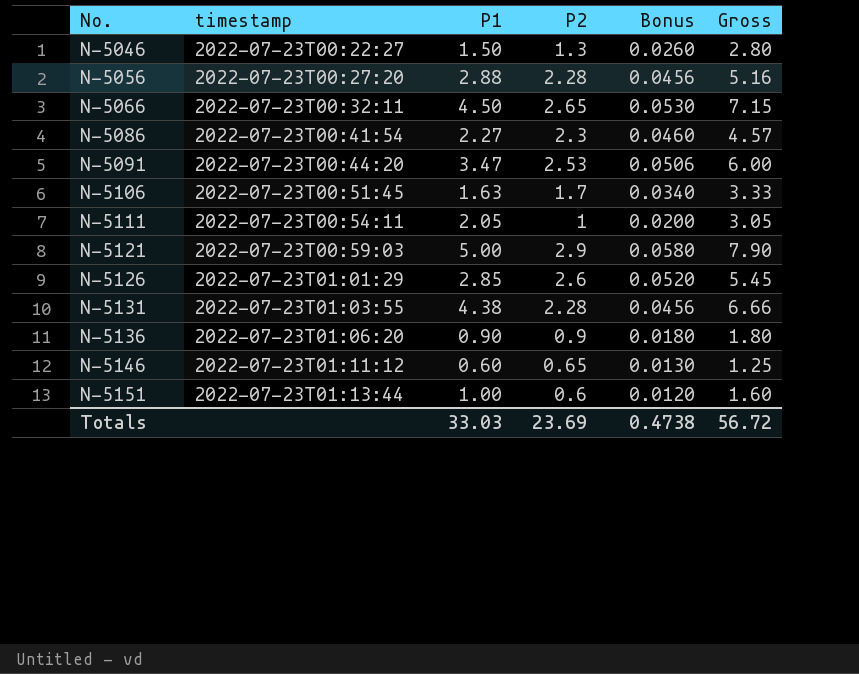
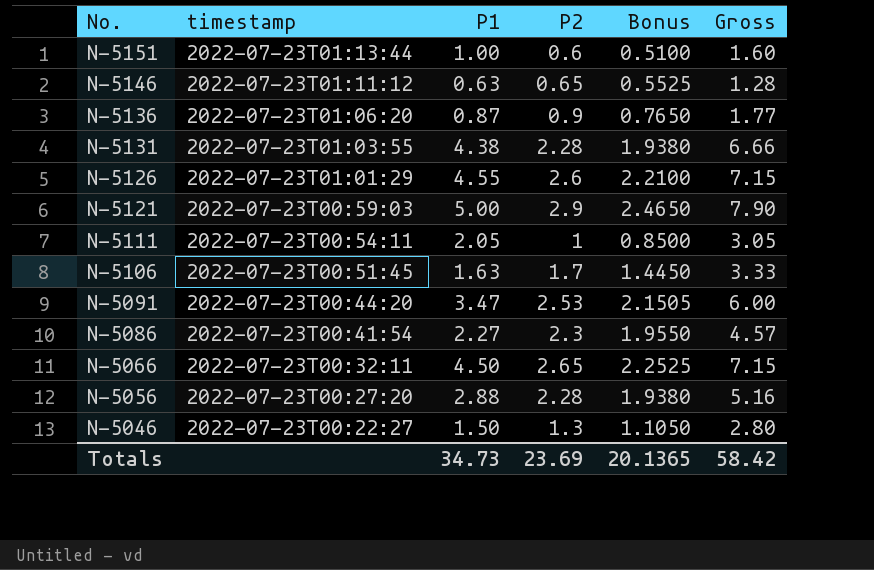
row order: No. ascending -> No. descending
column Bonus | formula: [P2] * 0.02 -> [P2] * 0.85
N-5146 | P1: 0.60 -> 0.63
N-5146 | Gross: 1.25 -> 1.28
N-5136 | P1: 0.90 -> 0.87
N-5136 | Gross: 1.80 -> 1.77
N-5126 | P1: 2.85 -> 4.55
N-5126 | Gross: 5.45 -> 7.15
Totals | P1: 33.03 -> 34.73
Totals | Bonus: 0.4738 -> 20.1365
Totals | Gross: 56.72 -> 58.42

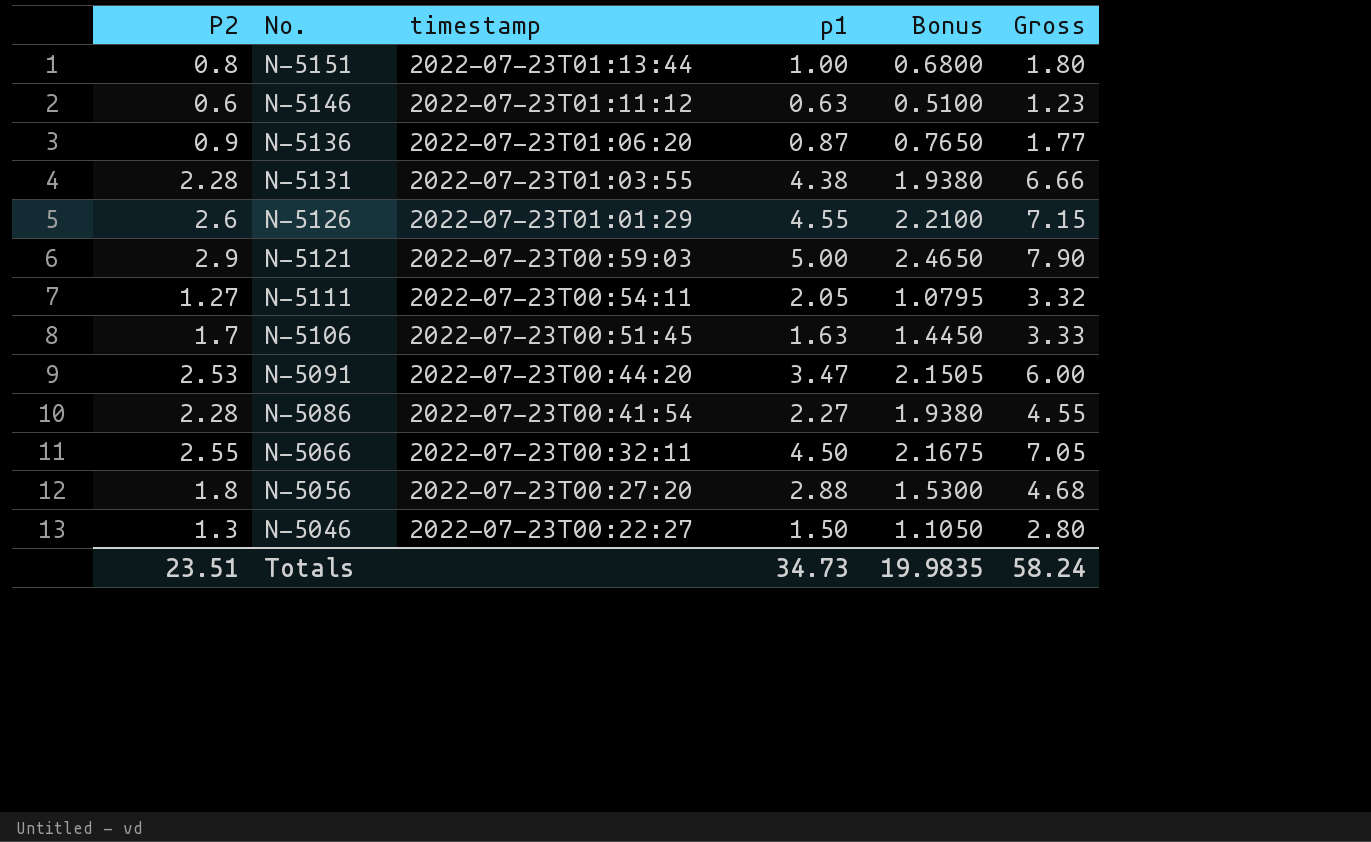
column P2 | position: 4 -> 1
column name: P1 -> p1
N-5151 | P2: 0.6 -> 0.8
N-5151 | Bonus: 0.5100 -> 0.6800
N-5151 | Gross: 1.60 -> 1.80
N-5146 | P2: 0.65 -> 0.6
N-5146 | Bonus: 0.5525 -> 0.5100
N-5146 | Gross: 1.28 -> 1.23
N-5111 | P2: 1 -> 1.27
N-5111 | Bonus: 0.8500 -> 1.0795
N-5111 | Gross: 3.05 -> 3.32
N-5086 | P2: 2.3 -> 2.28
N-5086 | Bonus: 1.9550 -> 1.9380
N-5086 | Gross: 4.57 -> 4.55
N-5066 | P2: 2.65 -> 2.55
N-5066 | Bonus: 2.2525 -> 2.1675
N-5066 | Gross: 7.15 -> 7.05
N-5056 | P2: 2.28 -> 1.8
N-5056 | Bonus: 1.9380 -> 1.5300
N-5056 | Gross: 5.16 -> 4.68
Totals | P2: 23.69 -> 23.51
Totals | Bonus: 20.1365 -> 19.9835
Totals | Gross: 58.42 -> 58.24

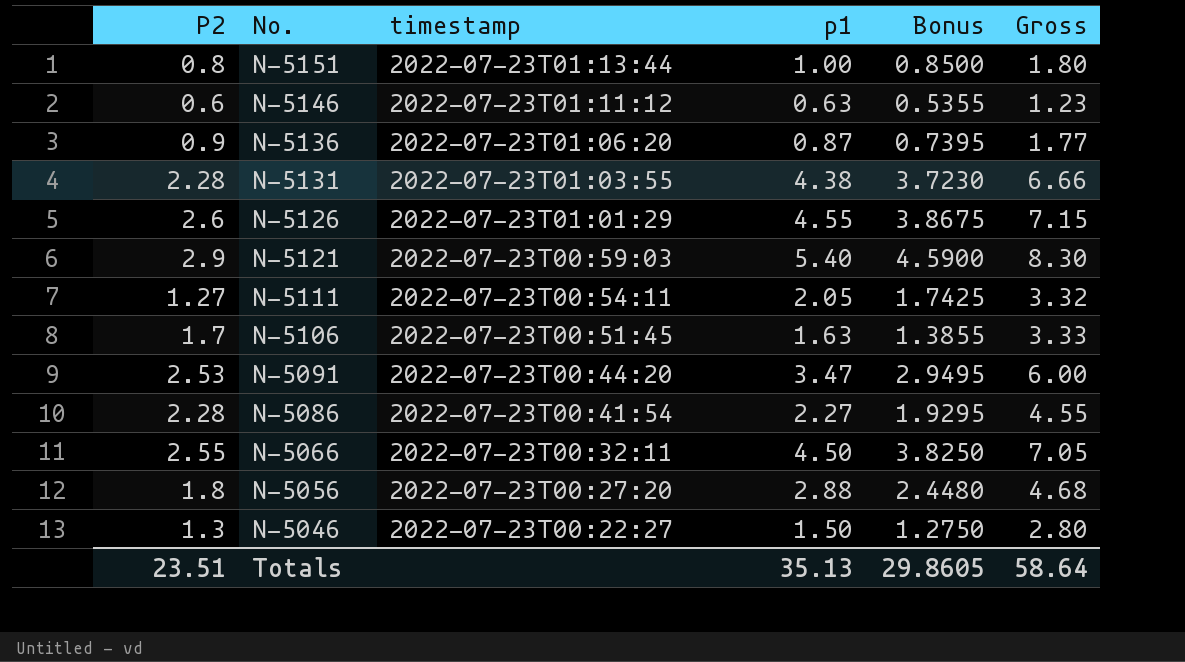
column Bonus | formula: [P2] * 0.85 -> [p1] * 0.85
N-5121 | p1: 5.00 -> 5.40
N-5121 | Gross: 7.90 -> 8.30
Totals | p1: 34.73 -> 35.13
Totals | Bonus: 19.9835 -> 29.8605
Totals | Gross: 58.24 -> 58.64

